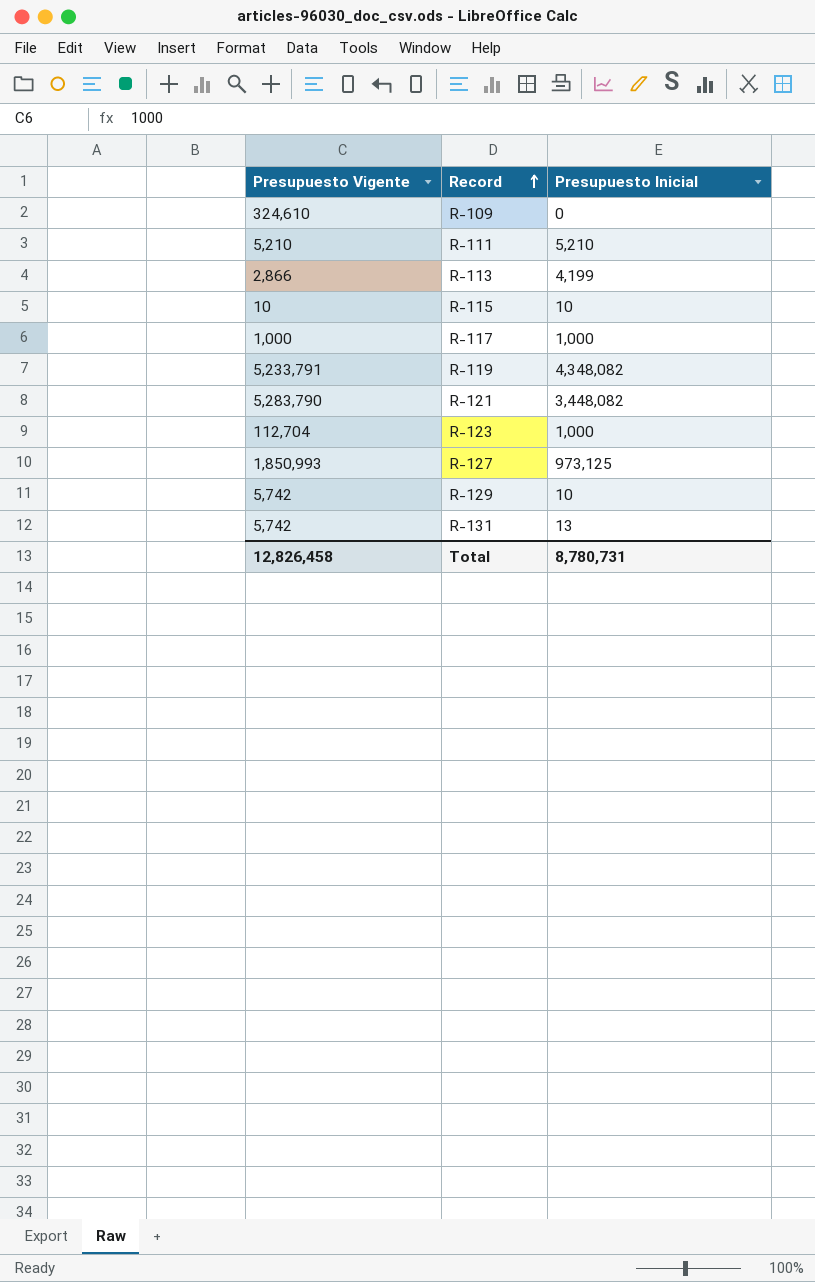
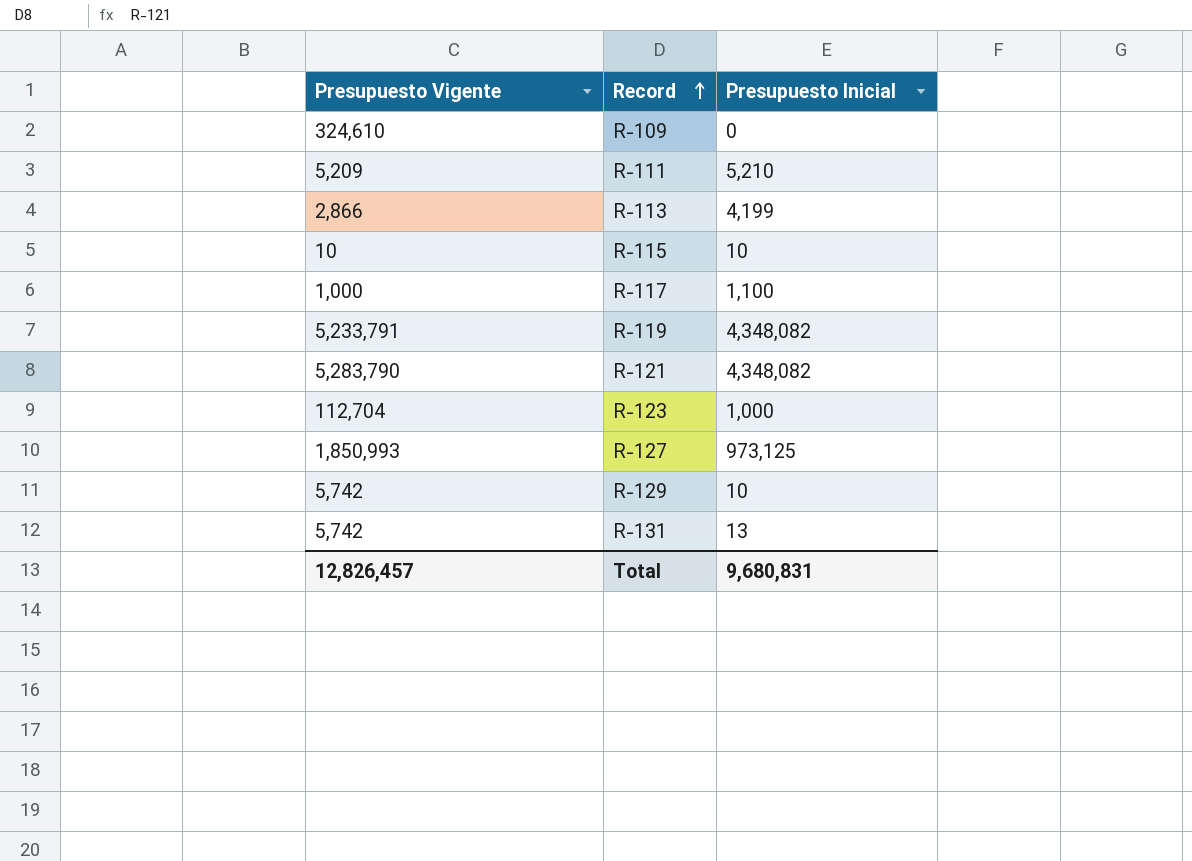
R-111 | Presupuesto Vigente: 5,210 -> 5,209
R-117 | Presupuesto Inicial: 1,000 -> 1,100
R-121 | Presupuesto Inicial: 3,448,082 -> 4,348,082
Total | Presupuesto Vigente: 12,826,458 -> 12,826,457
Total | Presupuesto Inicial: 8,780,731 -> 9,680,831

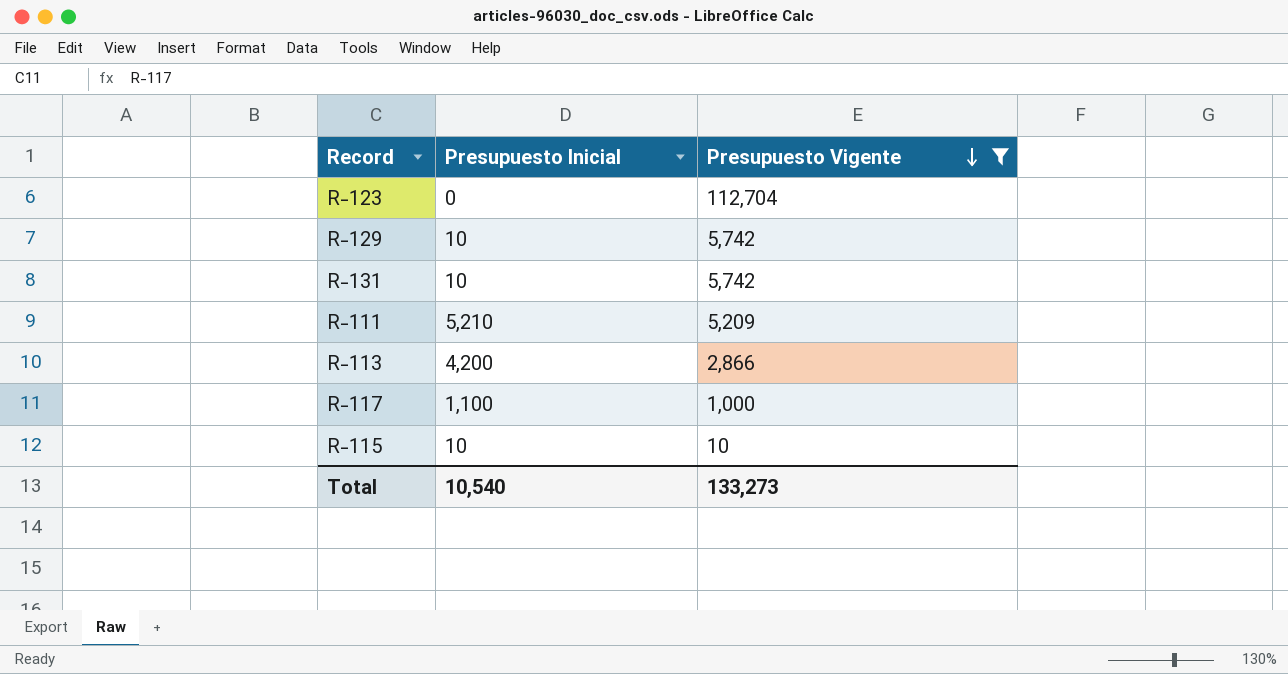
filter: none -> Presupuesto Vigente <= 112,704
row order: Record ascending -> Presupuesto Vigente descending
column Presupuesto Vigente | position: 1 -> 3
R-123 | Presupuesto Inicial: 1,000 -> 0
R-131 | Presupuesto Inicial: 13 -> 10
R-113 | Presupuesto Inicial: 4,199 -> 4,200
Total | Presupuesto Inicial: 9,680,831 -> 10,540
Total | Presupuesto Vigente: 12,826,457 -> 133,273

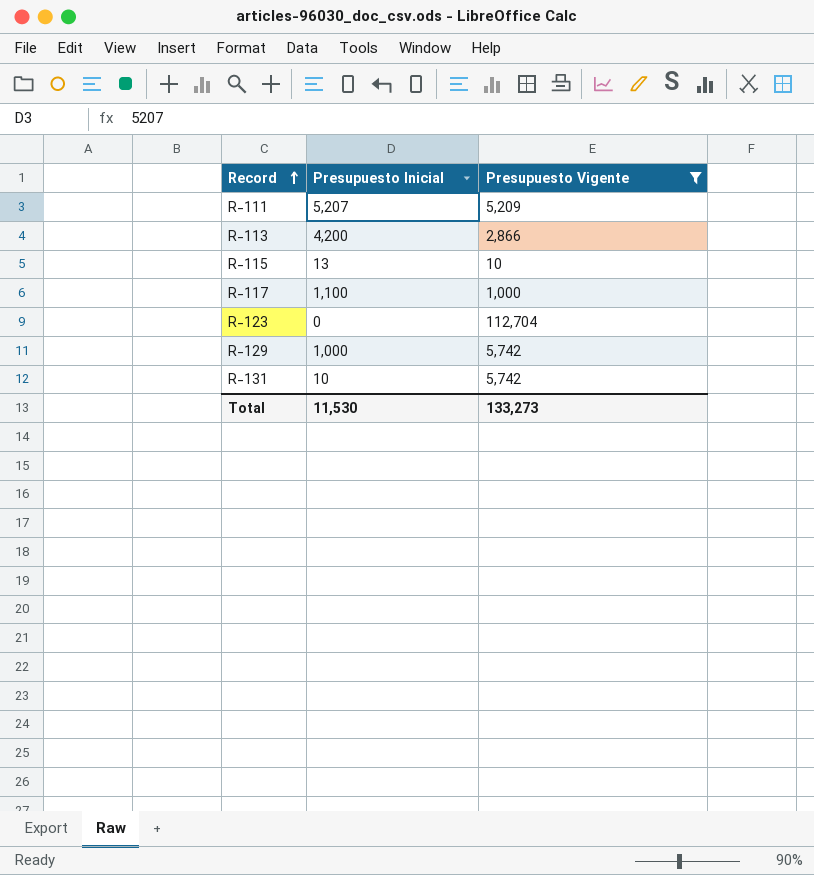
row order: Presupuesto Vigente descending -> Record ascending
R-111 | Presupuesto Inicial: 5,210 -> 5,207
R-115 | Presupuesto Inicial: 10 -> 13
R-129 | Presupuesto Inicial: 10 -> 1,000
Total | Presupuesto Inicial: 10,540 -> 11,530

